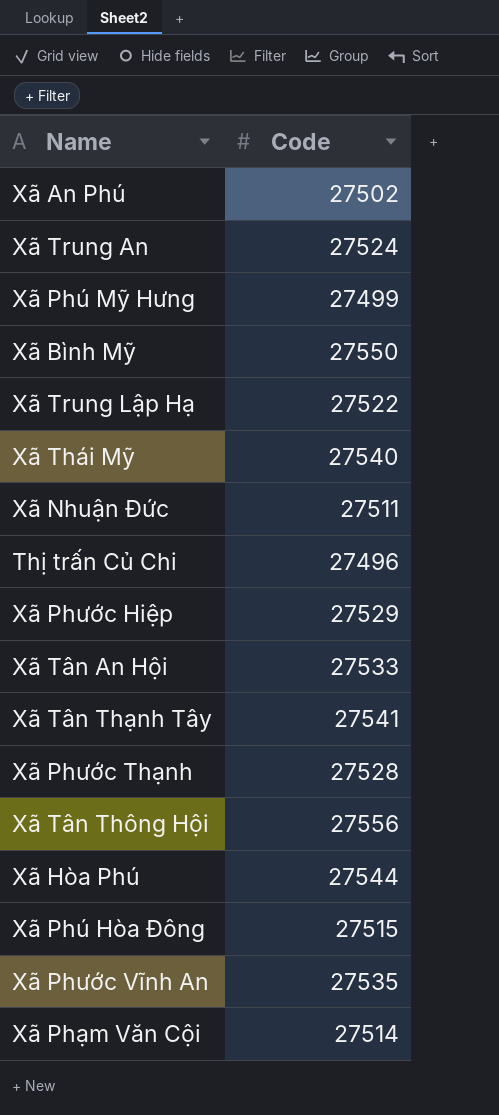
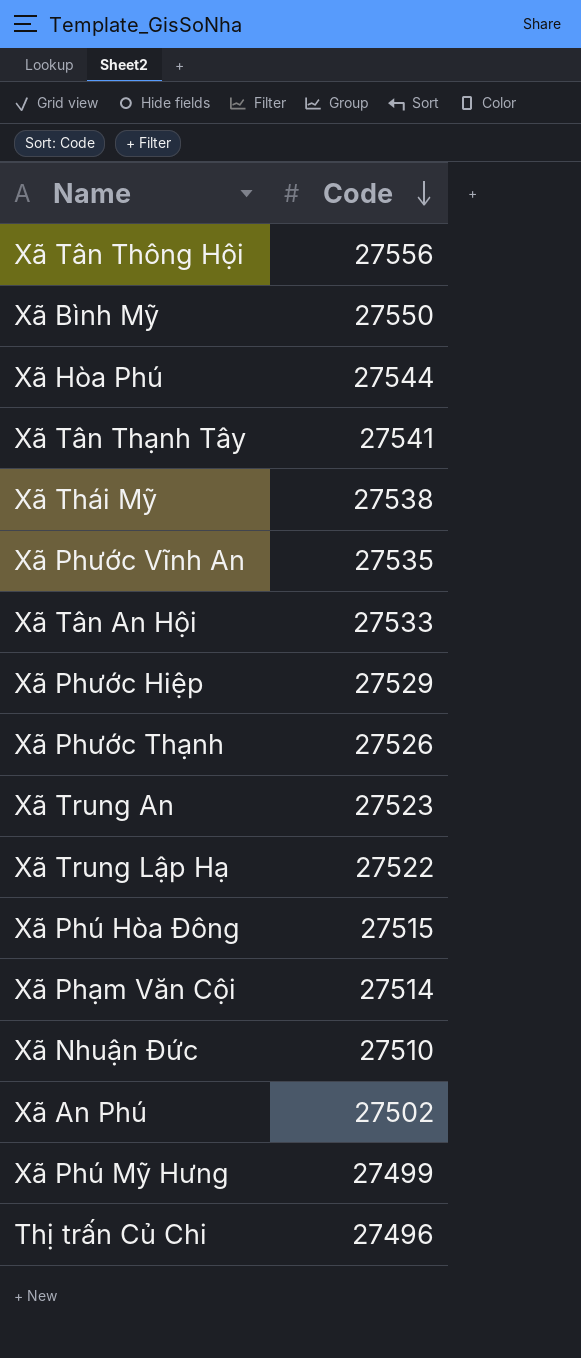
row order: none -> Code descending
Xã Thái Mỹ | Code: 27540 -> 27538
Xã Phước Thạnh | Code: 27528 -> 27526
Xã Trung An | Code: 27524 -> 27523
Xã Nhuận Đức | Code: 27511 -> 27510

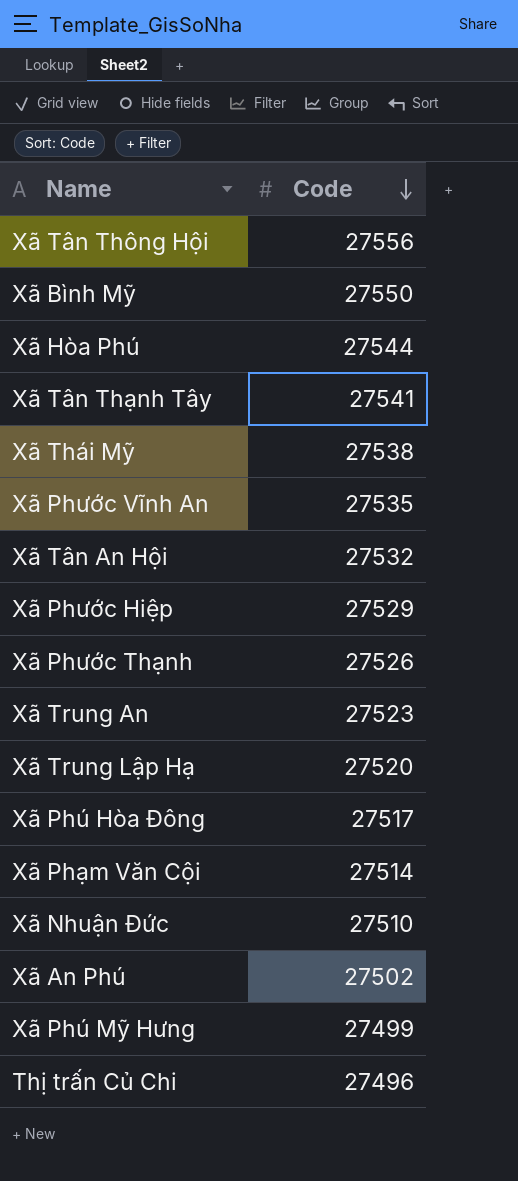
Xã Tân An Hội | Code: 27533 -> 27532
Xã Trung Lập Hạ | Code: 27522 -> 27520
Xã Phú Hòa Đông | Code: 27515 -> 27517

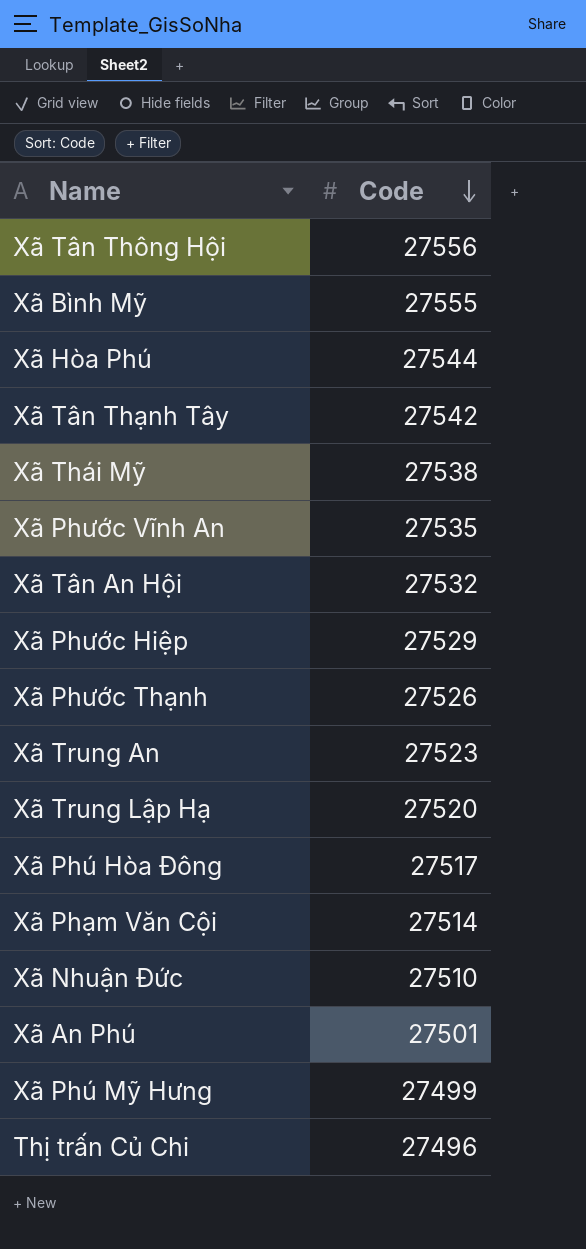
Xã Bình Mỹ | Code: 27550 -> 27555
Xã Tân Thạnh Tây | Code: 27541 -> 27542
Xã An Phú | Code: 27502 -> 27501

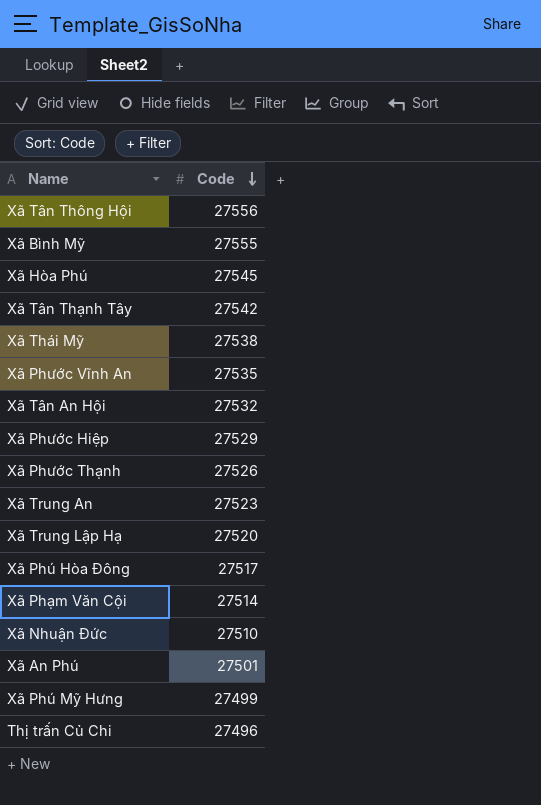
Xã Hòa Phú | Code: 27544 -> 27545

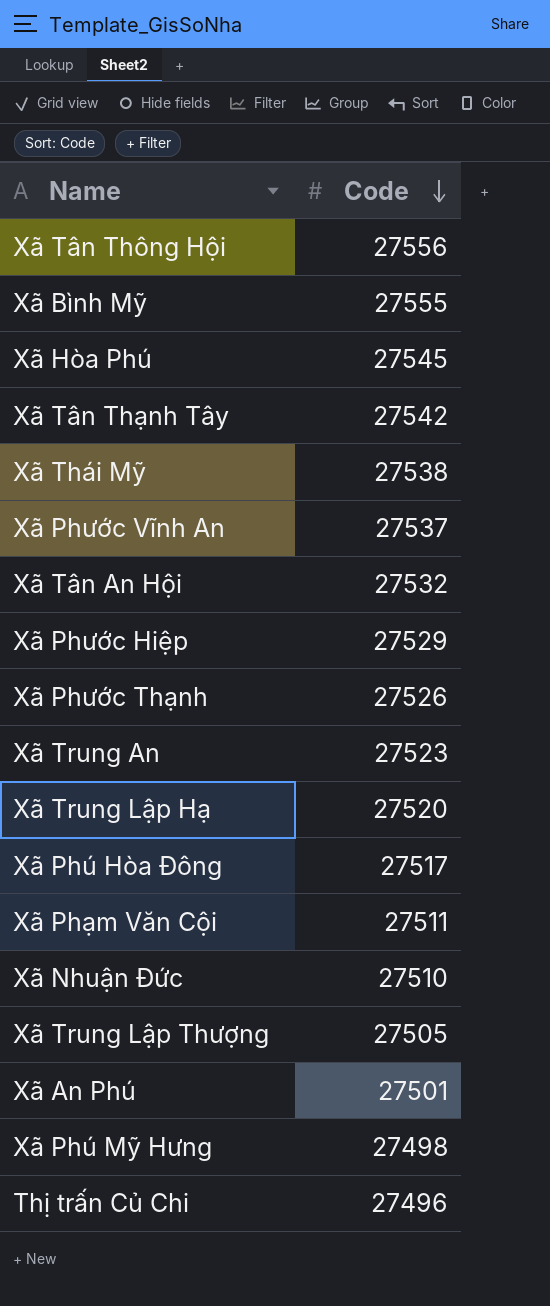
Xã Phước Vĩnh An | Code: 27535 -> 27537
Xã Phạm Văn Cội | Code: 27514 -> 27511
row Xã Trung Lập Thượng: none -> 27505
Xã Phú Mỹ Hưng | Code: 27499 -> 27498

